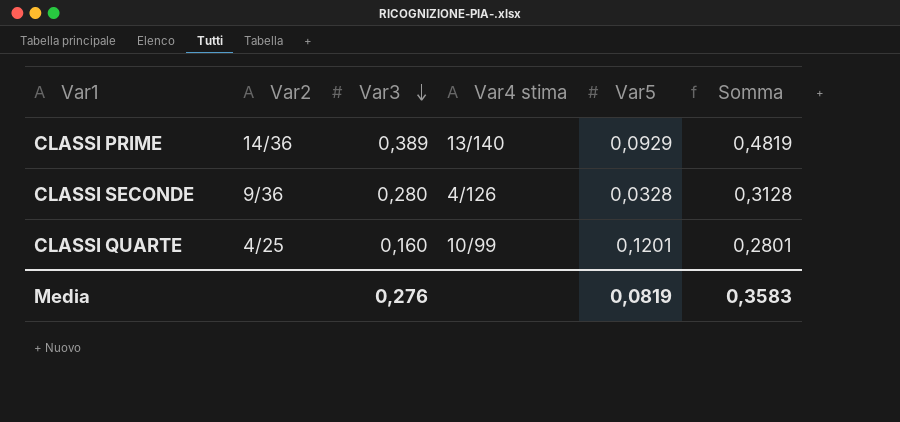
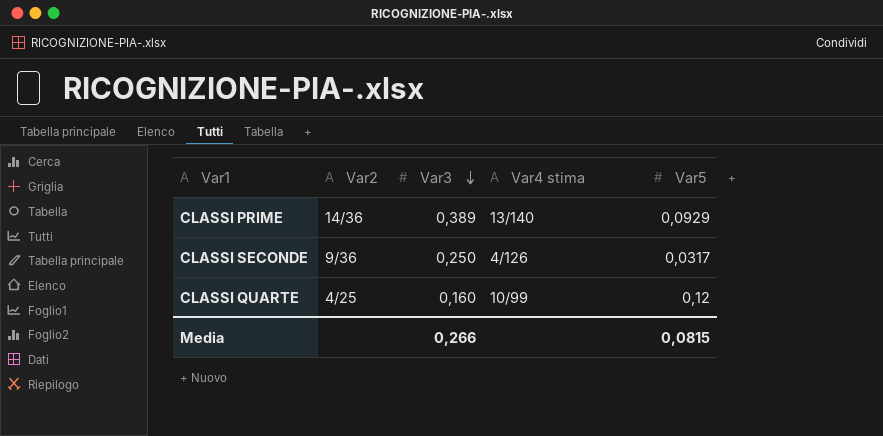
column Somma | formula: [Var3] + [Var5] -> none
CLASSI SECONDE | Var3: 0,280 -> 0,250
CLASSI SECONDE | Var5: 0,0328 -> 0,0317
CLASSI QUARTE | Var5: 0,1201 -> 0,12
Media | Var3: 0,276 -> 0,266
Media | Var5: 0,0819 -> 0,0815

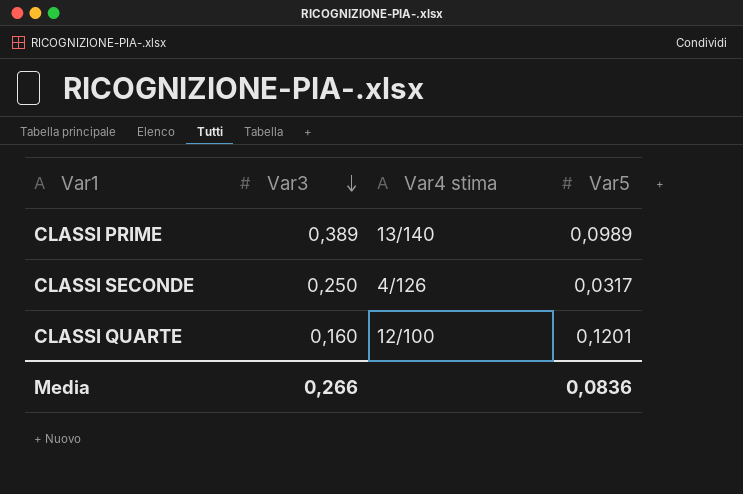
column Var2 | position: 2 -> none
CLASSI PRIME | Var5: 0,0929 -> 0,0989
CLASSI QUARTE | Var4 stima: 10/99 -> 12/100
CLASSI QUARTE | Var5: 0,12 -> 0,1201
Media | Var5: 0,0815 -> 0,0836

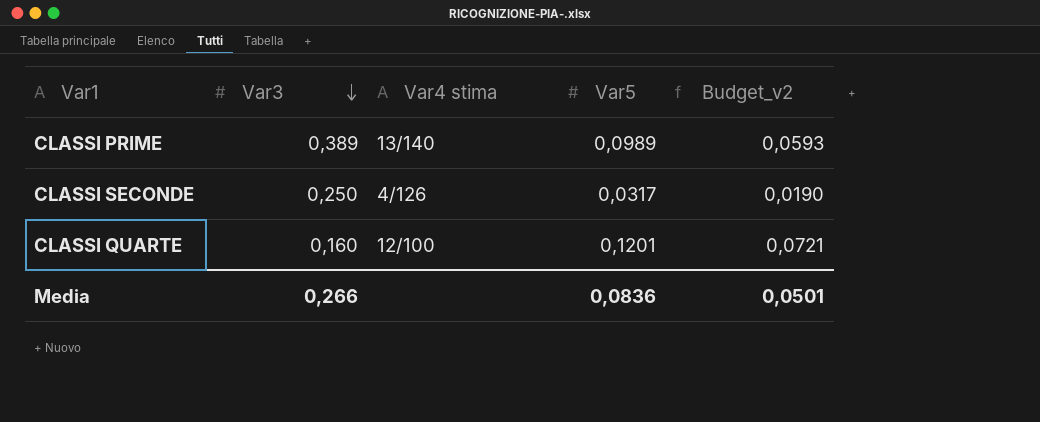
column Budget_v2 | formula: none -> [Var5] * 0,6

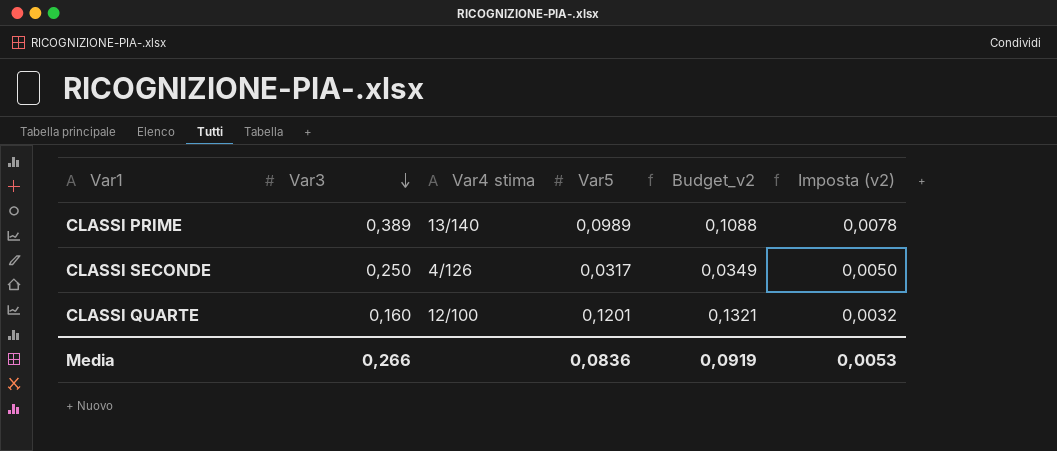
column Budget_v2 | formula: [Var5] * 0,6 -> [Var5] * 1,1
column Imposta (v2) | formula: none -> [Var3] * 0,02
Media | Budget_v2: 0,0501 -> 0,0919

